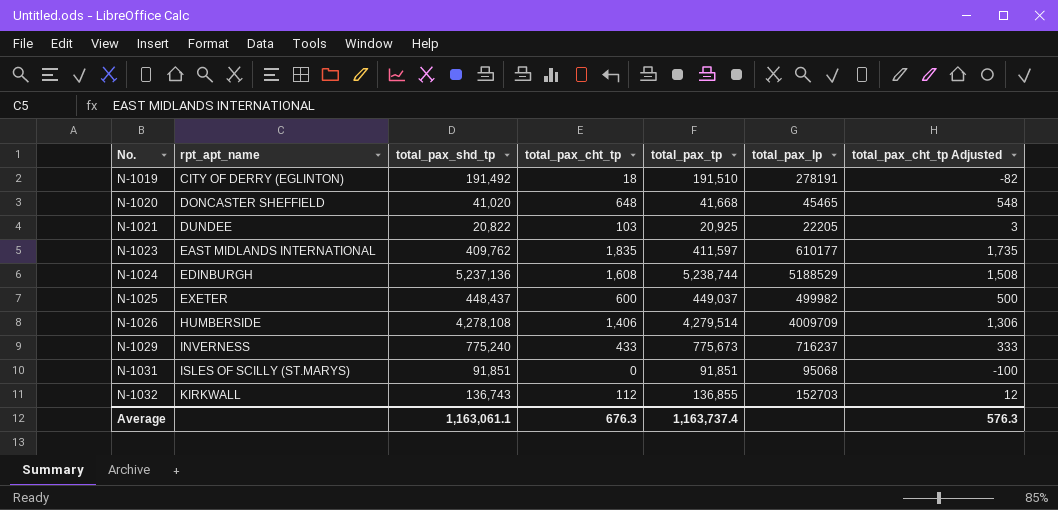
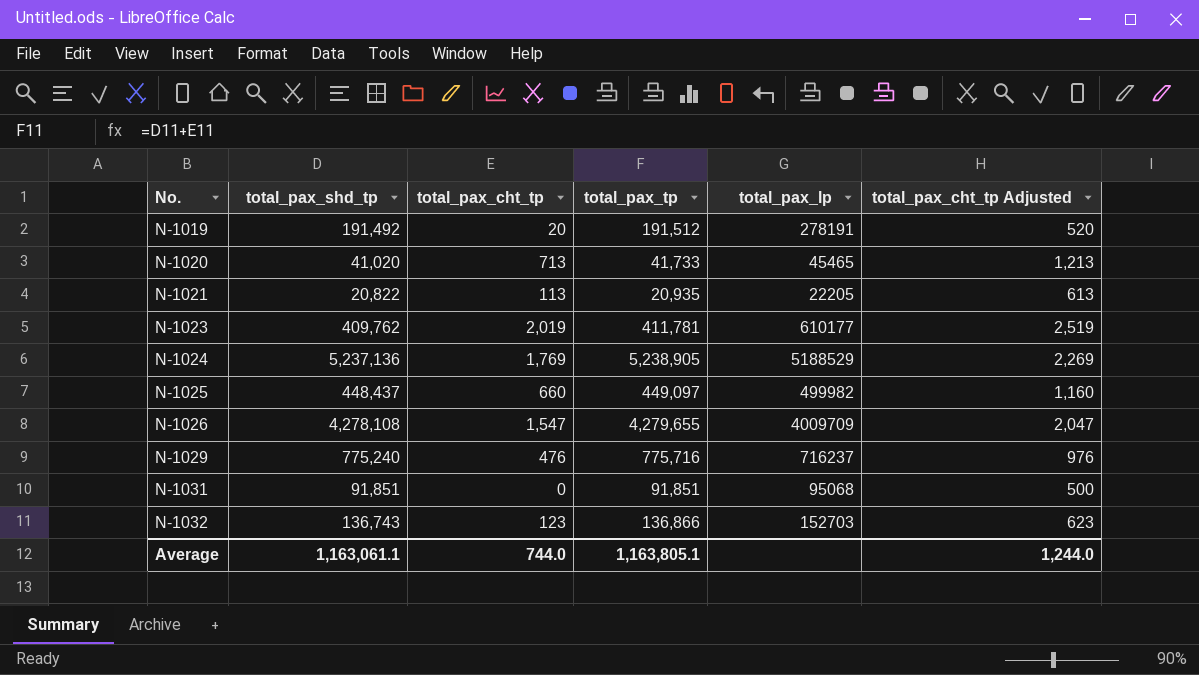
column rpt_apt_name | position: 2 -> none
column total_pax_cht_tp Adjusted | formula: [total_pax_cht_tp] - 100 -> [total_pax_cht_tp] + 500
N-1019 | total_pax_cht_tp: 18 -> 20
N-1019 | total_pax_tp: 191,510 -> 191,512
N-1020 | total_pax_cht_tp: 648 -> 713
N-1020 | total_pax_tp: 41,668 -> 41,733
N-1021 | total_pax_cht_tp: 103 -> 113
N-1021 | total_pax_tp: 20,925 -> 20,935
N-1023 | total_pax_cht_tp: 1,835 -> 2,019
N-1023 | total_pax_tp: 411,597 -> 411,781
N-1024 | total_pax_cht_tp: 1,608 -> 1,769
N-1024 | total_pax_tp: 5,238,744 -> 5,238,905
N-1025 | total_pax_cht_tp: 600 -> 660
N-1025 | total_pax_tp: 449,037 -> 449,097
N-1026 | total_pax_cht_tp: 1,406 -> 1,547
N-1026 | total_pax_tp: 4,279,514 -> 4,279,655
N-1029 | total_pax_cht_tp: 433 -> 476
N-1029 | total_pax_tp: 775,673 -> 775,716
N-1032 | total_pax_cht_tp: 112 -> 123
N-1032 | total_pax_tp: 136,855 -> 136,866
Average | total_pax_cht_tp: 676.3 -> 744.0
Average | total_pax_tp: 1,163,737.4 -> 1,163,805.1
Average | total_pax_cht_tp Adjusted: 576.3 -> 1,244.0

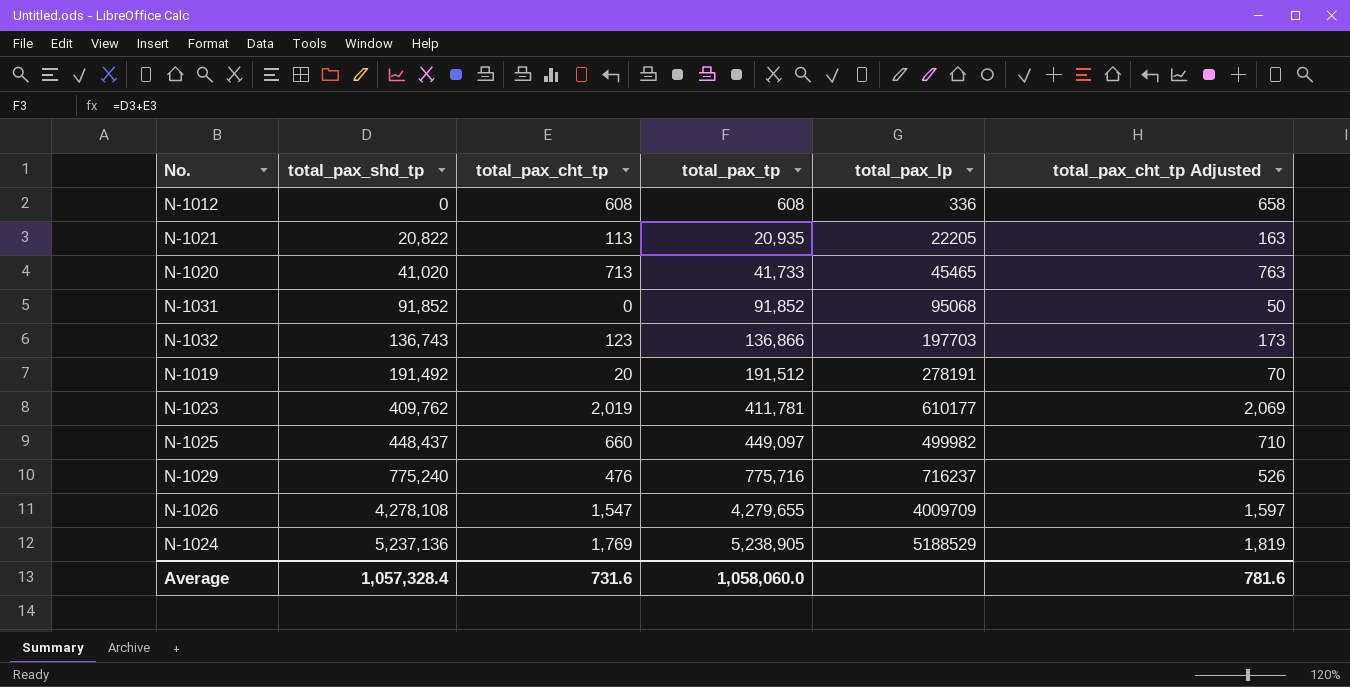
row order: No. ascending -> total_pax_shd_tp ascending
column total_pax_cht_tp Adjusted | formula: [total_pax_cht_tp] + 500 -> [total_pax_cht_tp] + 50
row N-1012: none -> 0 | 608 | 608 | 336 | 658
N-1031 | total_pax_shd_tp: 91,851 -> 91,852
N-1031 | total_pax_tp: 91,851 -> 91,852
N-1032 | total_pax_lp: 152703 -> 197703
Average | total_pax_shd_tp: 1,163,061.1 -> 1,057,328.4
Average | total_pax_cht_tp: 744.0 -> 731.6
Average | total_pax_tp: 1,163,805.1 -> 1,058,060.0
Average | total_pax_cht_tp Adjusted: 1,244.0 -> 781.6

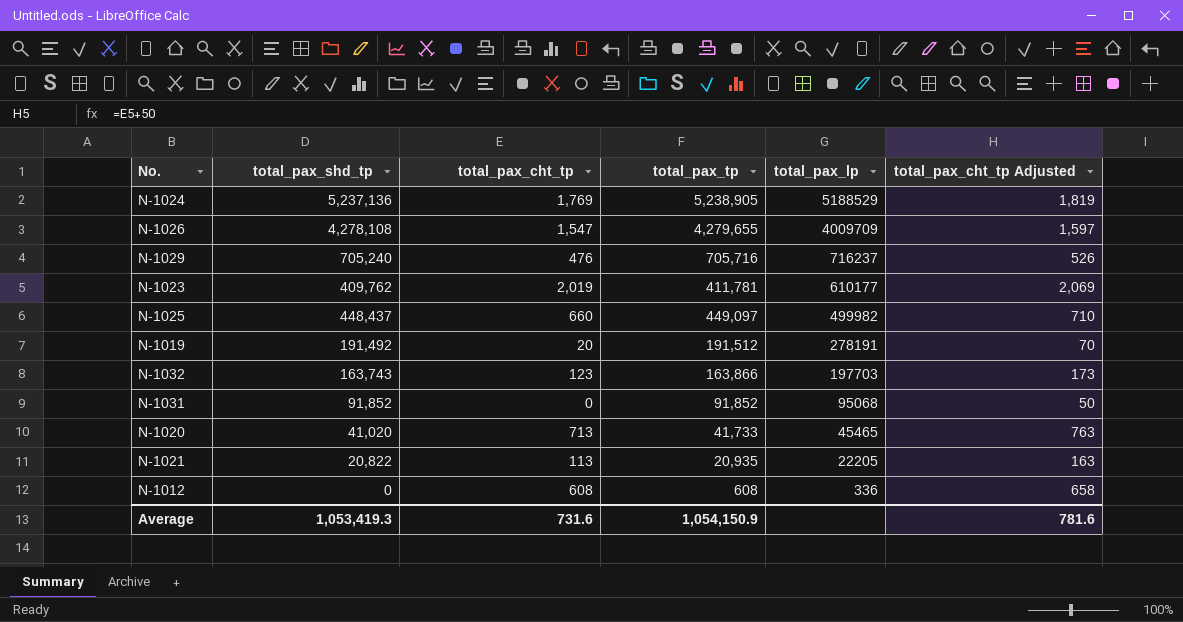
row order: total_pax_shd_tp ascending -> total_pax_lp descending
N-1029 | total_pax_shd_tp: 775,240 -> 705,240
N-1029 | total_pax_tp: 775,716 -> 705,716
N-1032 | total_pax_shd_tp: 136,743 -> 163,743
N-1032 | total_pax_tp: 136,866 -> 163,866
Average | total_pax_shd_tp: 1,057,328.4 -> 1,053,419.3
Average | total_pax_tp: 1,058,060.0 -> 1,054,150.9

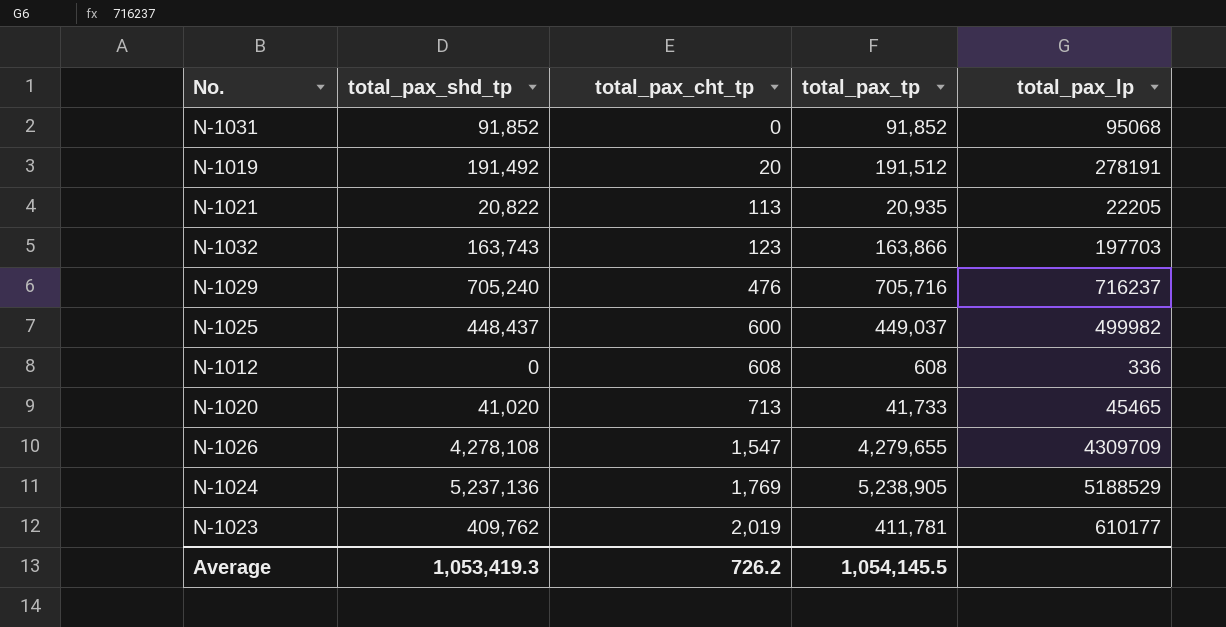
row order: total_pax_lp descending -> total_pax_cht_tp ascending
column total_pax_cht_tp Adjusted | formula: [total_pax_cht_tp] + 50 -> none
N-1025 | total_pax_cht_tp: 660 -> 600
N-1025 | total_pax_tp: 449,097 -> 449,037
N-1026 | total_pax_lp: 4009709 -> 4309709
Average | total_pax_cht_tp: 731.6 -> 726.2
Average | total_pax_tp: 1,054,150.9 -> 1,054,145.5

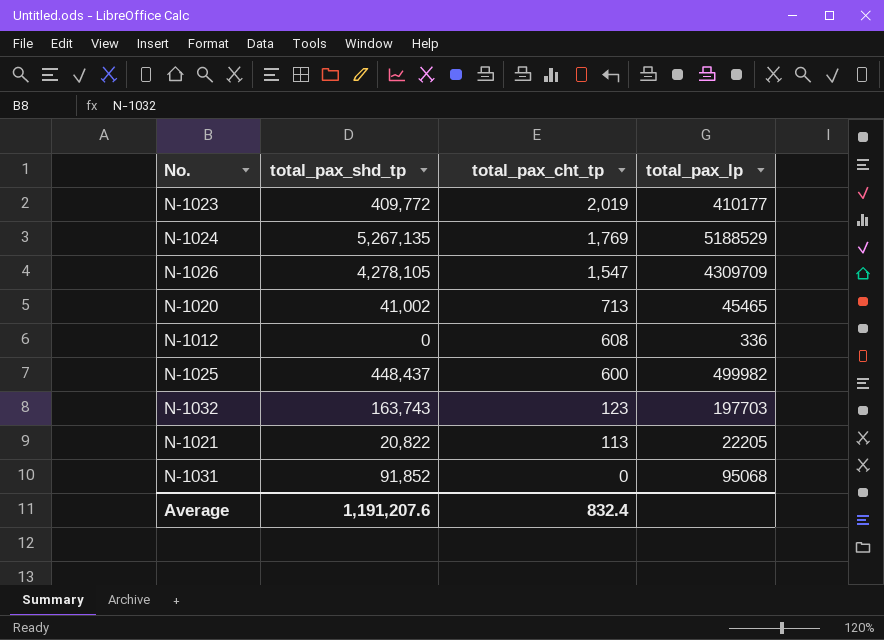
row order: total_pax_cht_tp ascending -> total_pax_cht_tp descending
column total_pax_tp | formula: [total_pax_shd_tp] + [total_pax_cht_tp] -> none
row N-1019: 191,492 | 20 | 191,512 | 278191 -> none
row N-1029: 705,240 | 476 | 705,716 | 716237 -> none
N-1023 | total_pax_shd_tp: 409,762 -> 409,772
N-1023 | total_pax_lp: 610177 -> 410177
N-1024 | total_pax_shd_tp: 5,237,136 -> 5,267,135
N-1026 | total_pax_shd_tp: 4,278,108 -> 4,278,105
N-1020 | total_pax_shd_tp: 41,020 -> 41,002
Average | total_pax_shd_tp: 1,053,419.3 -> 1,191,207.6
Average | total_pax_cht_tp: 726.2 -> 832.4

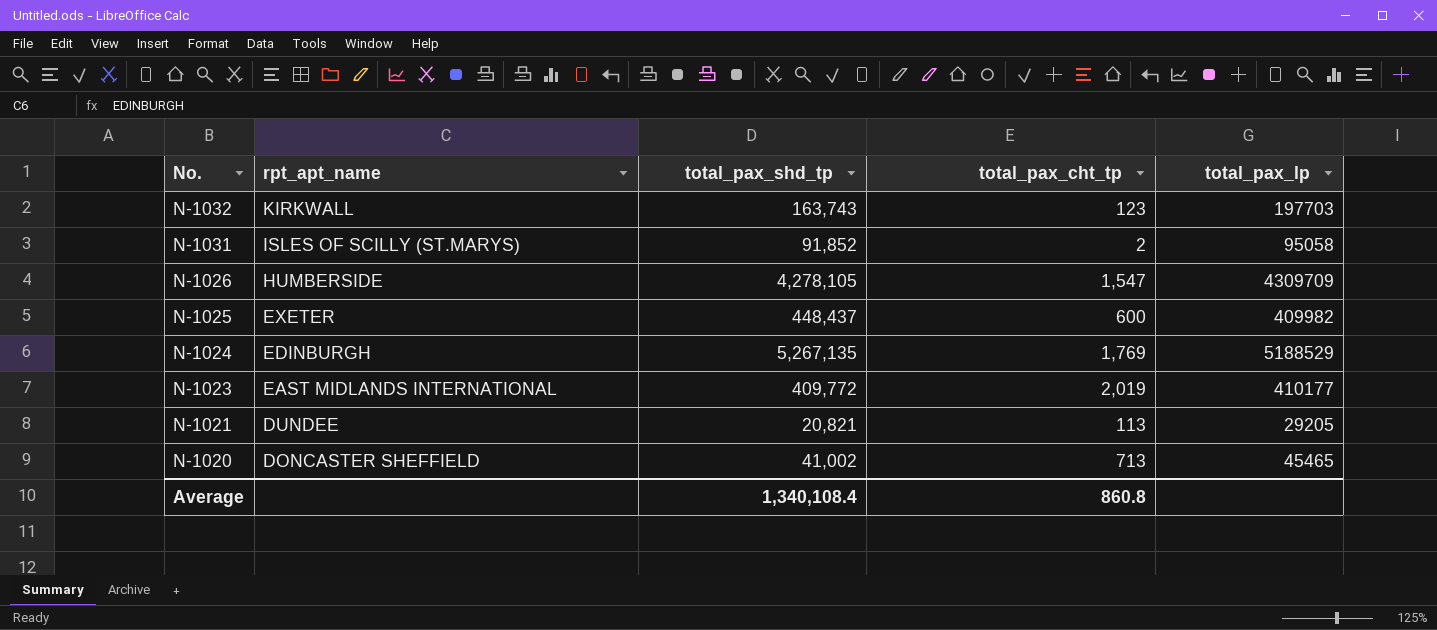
row order: total_pax_cht_tp descending -> No. descending
column rpt_apt_name | position: none -> 2
row N-1012: 0 | 608 | 336 -> none
N-1031 | total_pax_cht_tp: 0 -> 2
N-1031 | total_pax_lp: 95068 -> 95058
N-1025 | total_pax_lp: 499982 -> 409982
N-1021 | total_pax_shd_tp: 20,822 -> 20,821
N-1021 | total_pax_lp: 22205 -> 29205
Average | total_pax_shd_tp: 1,191,207.6 -> 1,340,108.4
Average | total_pax_cht_tp: 832.4 -> 860.8

